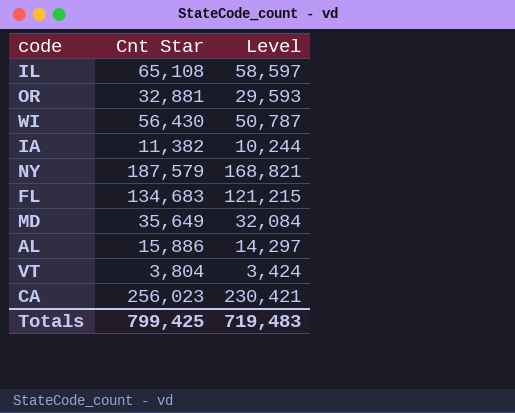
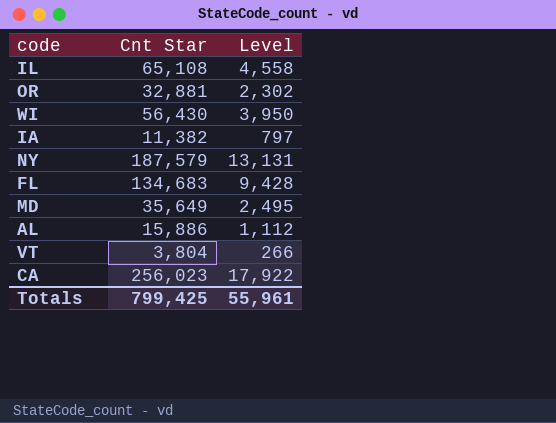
column Level | formula: [Cnt Star] * 0.9 -> [Cnt Star] * 0.07
Totals | Level: 719,483 -> 55,961

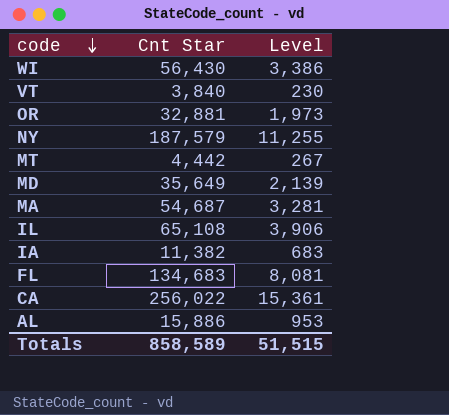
row order: none -> code descending
column Level | formula: [Cnt Star] * 0.07 -> [Cnt Star] * 0.06
VT | Cnt Star: 3,804 -> 3,840
row MT: none -> 4,442 | 267
row MA: none -> 54,687 | 3,281
CA | Cnt Star: 256,023 -> 256,022
Totals | Cnt Star: 799,425 -> 858,589
Totals | Level: 55,961 -> 51,515

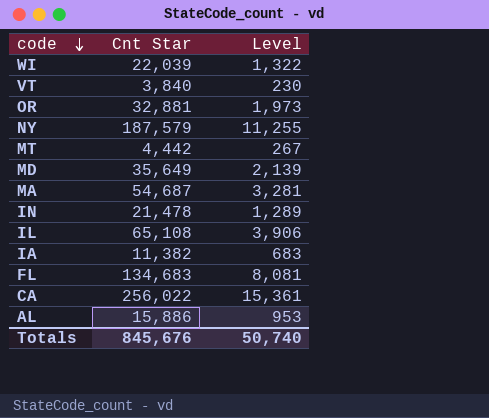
WI | Cnt Star: 56,430 -> 22,039
WI | Level: 3,386 -> 1,322
row IN: none -> 21,478 | 1,289
Totals | Cnt Star: 858,589 -> 845,676
Totals | Level: 51,515 -> 50,740

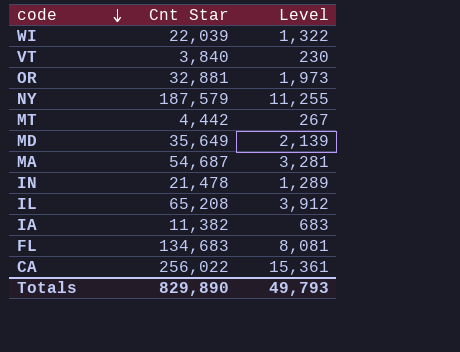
row AL: 15,886 | 953 -> none
IL | Cnt Star: 65,108 -> 65,208
IL | Level: 3,906 -> 3,912
Totals | Cnt Star: 845,676 -> 829,890
Totals | Level: 50,740 -> 49,793

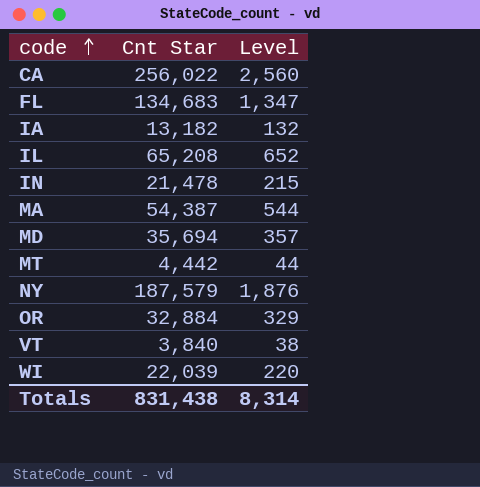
row order: code descending -> code ascending
column Level | formula: [Cnt Star] * 0.06 -> [Cnt Star] * 0.01
IA | Cnt Star: 11,382 -> 13,182
MA | Cnt Star: 54,687 -> 54,387
MD | Cnt Star: 35,649 -> 35,694
OR | Cnt Star: 32,881 -> 32,884
Totals | Cnt Star: 829,890 -> 831,438
Totals | Level: 49,793 -> 8,314

